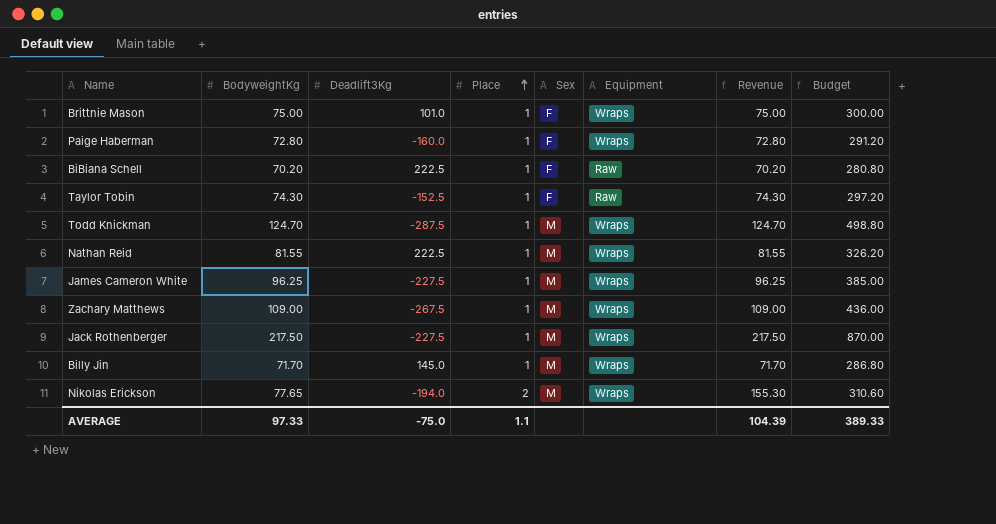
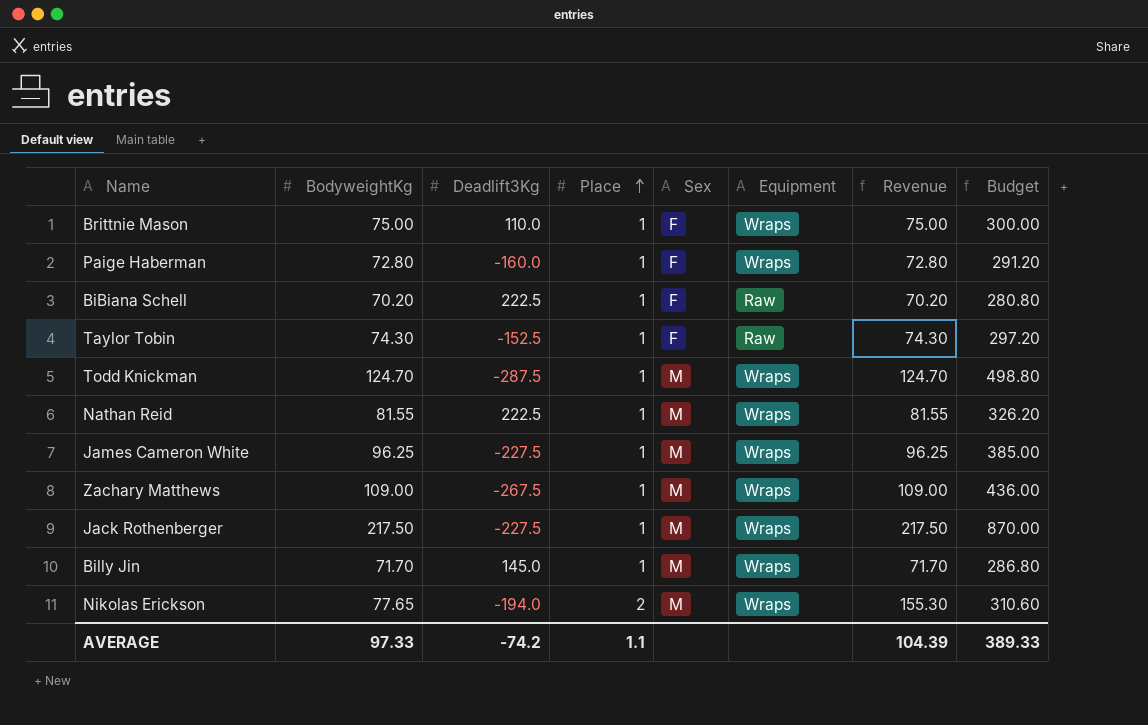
Brittnie Mason | Deadlift3Kg: 101.0 -> 110.0
AVERAGE | Deadlift3Kg: -75.0 -> -74.2

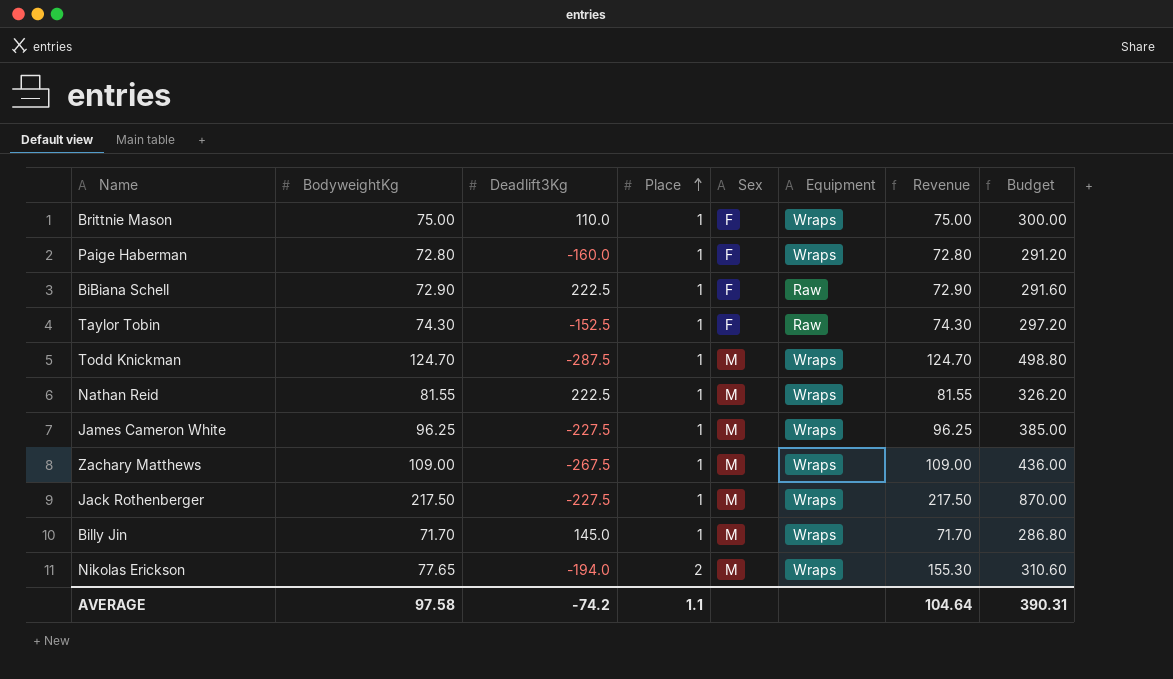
BiBiana Schell | BodyweightKg: 70.20 -> 72.90
BiBiana Schell | Revenue: 70.20 -> 72.90
BiBiana Schell | Budget: 280.80 -> 291.60
AVERAGE | BodyweightKg: 97.33 -> 97.58
AVERAGE | Revenue: 104.39 -> 104.64
AVERAGE | Budget: 389.33 -> 390.31

